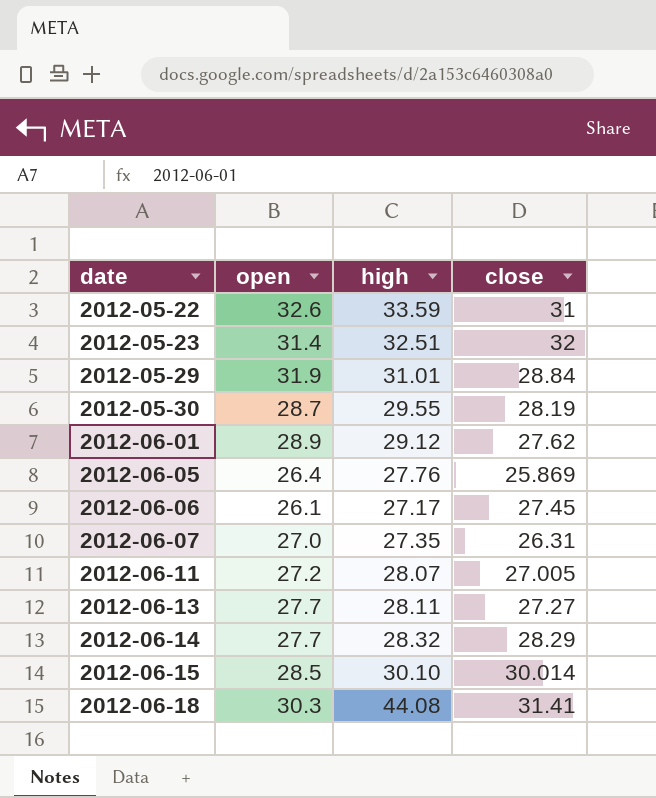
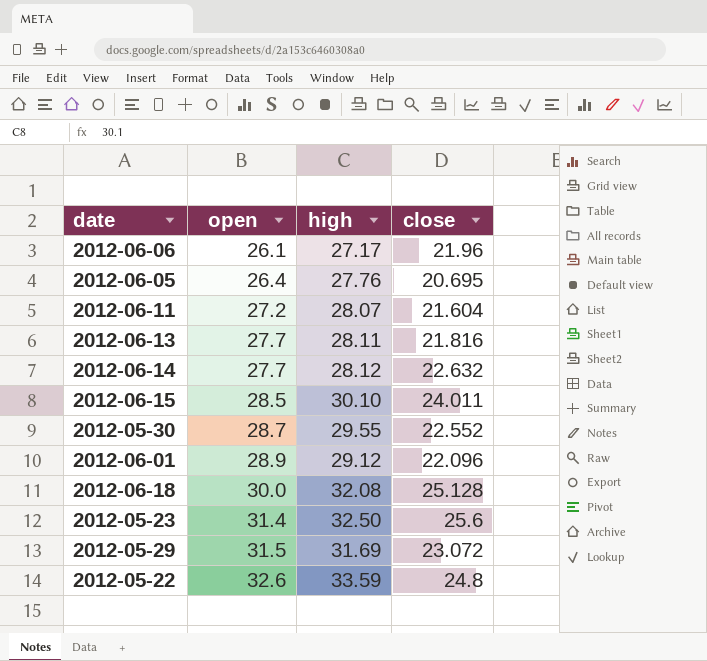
row order: date ascending -> open ascending
row 2012-06-07: 27.0 | 27.35 | 26.31 -> none
2012-06-06 | close: 27.45 -> 21.96
2012-06-05 | close: 25.869 -> 20.695
2012-06-11 | close: 27.005 -> 21.604
2012-06-13 | close: 27.27 -> 21.816
2012-06-14 | high: 28.32 -> 28.12
2012-06-14 | close: 28.29 -> 22.632
2012-06-15 | close: 30.014 -> 24.011
2012-05-30 | close: 28.19 -> 22.552
2012-06-01 | close: 27.62 -> 22.096
2012-06-18 | open: 30.3 -> 30.0
2012-06-18 | high: 44.08 -> 32.08
2012-06-18 | close: 31.41 -> 25.128
2012-05-23 | high: 32.51 -> 32.50
2012-05-23 | close: 32 -> 25.6
2012-05-29 | open: 31.9 -> 31.5
2012-05-29 | high: 31.01 -> 31.69
2012-05-29 | close: 28.84 -> 23.072
2012-05-22 | close: 31 -> 24.8

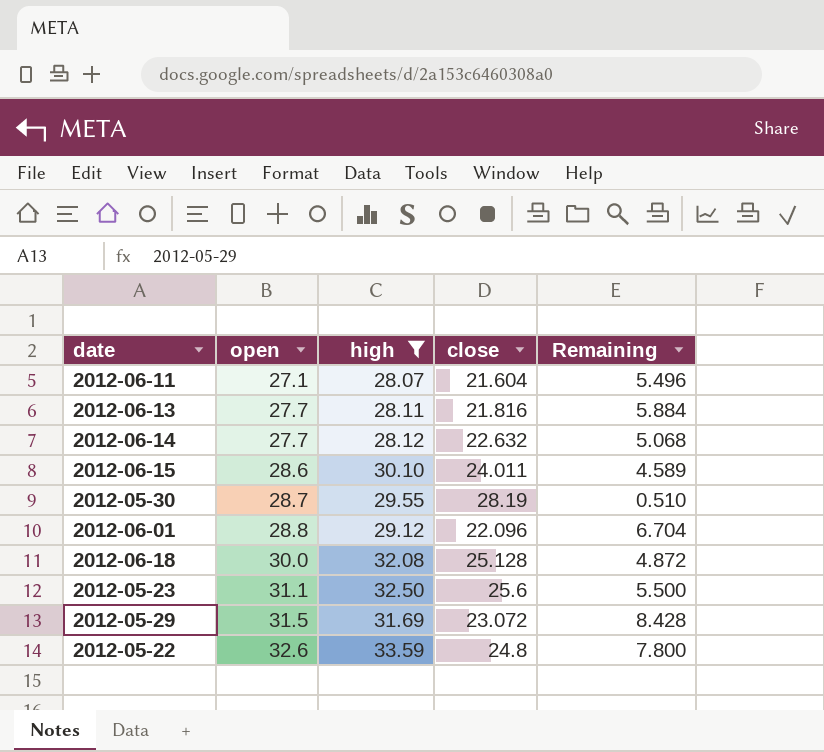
filter: none -> high >= 28.07
column Remaining | formula: none -> [open] - [close]
2012-06-11 | open: 27.2 -> 27.1
2012-06-15 | open: 28.5 -> 28.6
2012-05-30 | close: 22.552 -> 28.19
2012-06-01 | open: 28.9 -> 28.8
2012-05-23 | open: 31.4 -> 31.1

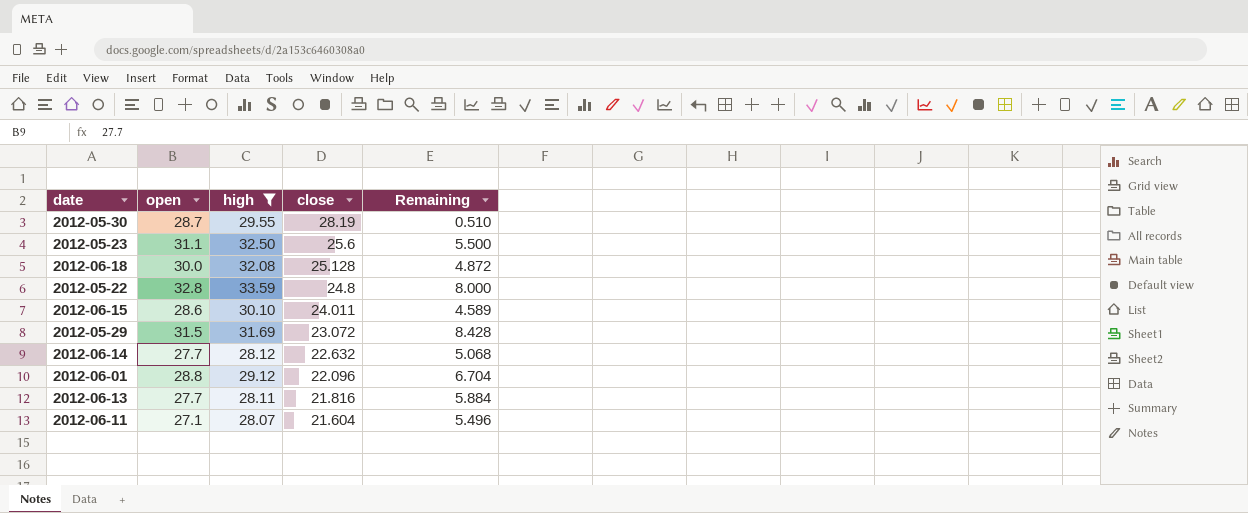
row order: open ascending -> close descending
2012-05-22 | open: 32.6 -> 32.8
2012-05-22 | Remaining: 7.800 -> 8.000

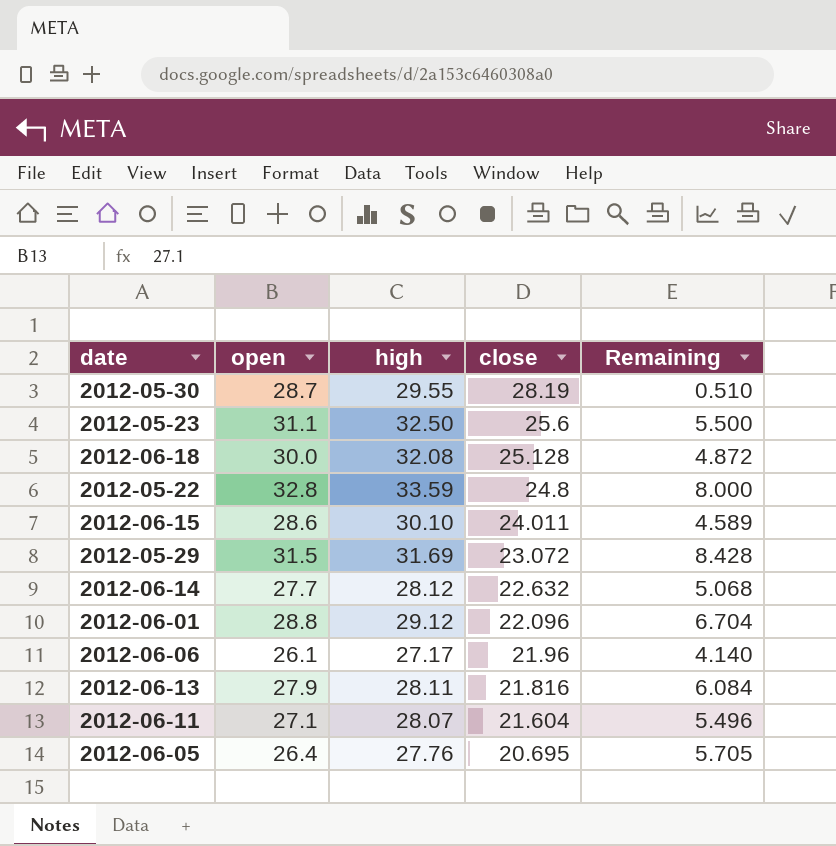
filter: high >= 28.07 -> none
2012-06-13 | open: 27.7 -> 27.9
2012-06-13 | Remaining: 5.884 -> 6.084

